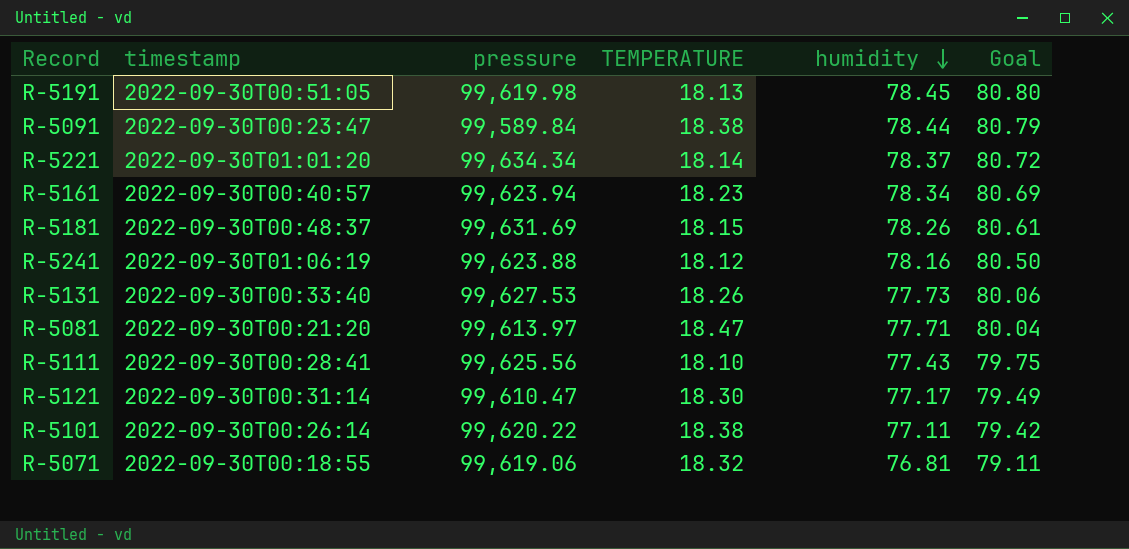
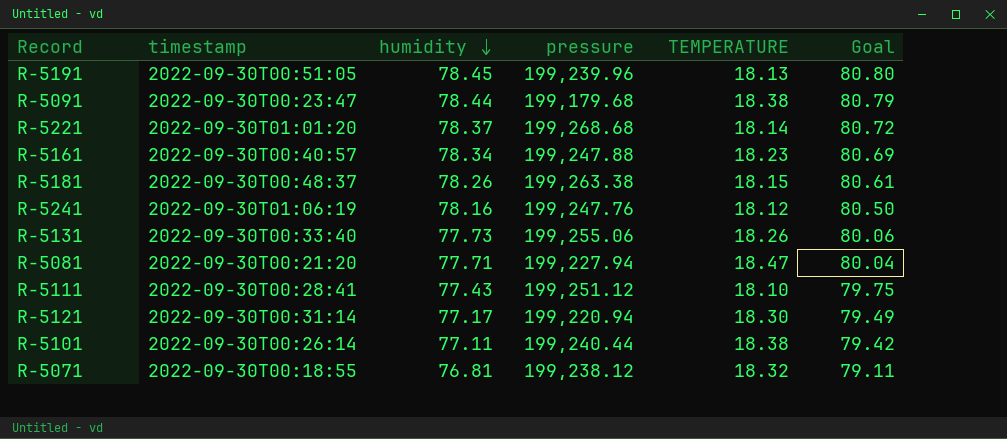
column humidity | position: 5 -> 3
R-5191 | pressure: 99,619.98 -> 199,239.96
R-5091 | pressure: 99,589.84 -> 199,179.68
R-5221 | pressure: 99,634.34 -> 199,268.68
R-5161 | pressure: 99,623.94 -> 199,247.88
R-5181 | pressure: 99,631.69 -> 199,263.38
R-5241 | pressure: 99,623.88 -> 199,247.76
R-5131 | pressure: 99,627.53 -> 199,255.06
R-5081 | pressure: 99,613.97 -> 199,227.94
R-5111 | pressure: 99,625.56 -> 199,251.12
R-5121 | pressure: 99,610.47 -> 199,220.94
R-5101 | pressure: 99,620.22 -> 199,240.44
R-5071 | pressure: 99,619.06 -> 199,238.12

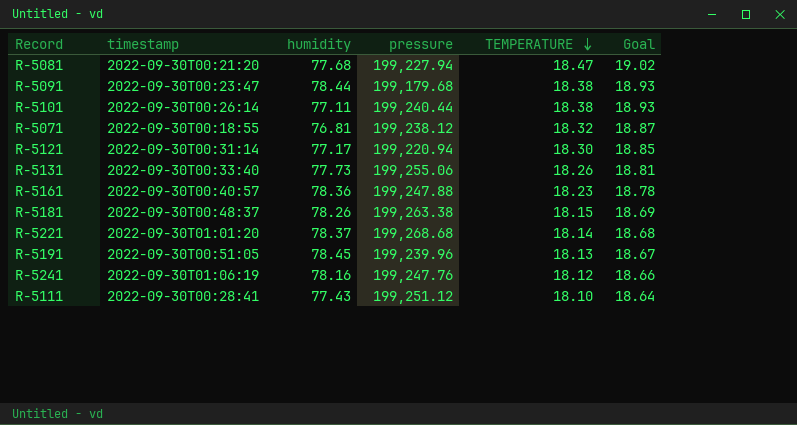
row order: humidity descending -> TEMPERATURE descending
column Goal | formula: [humidity] * 1.03 -> [TEMPERATURE] * 1.03
R-5081 | humidity: 77.71 -> 77.68
R-5161 | humidity: 78.34 -> 78.36

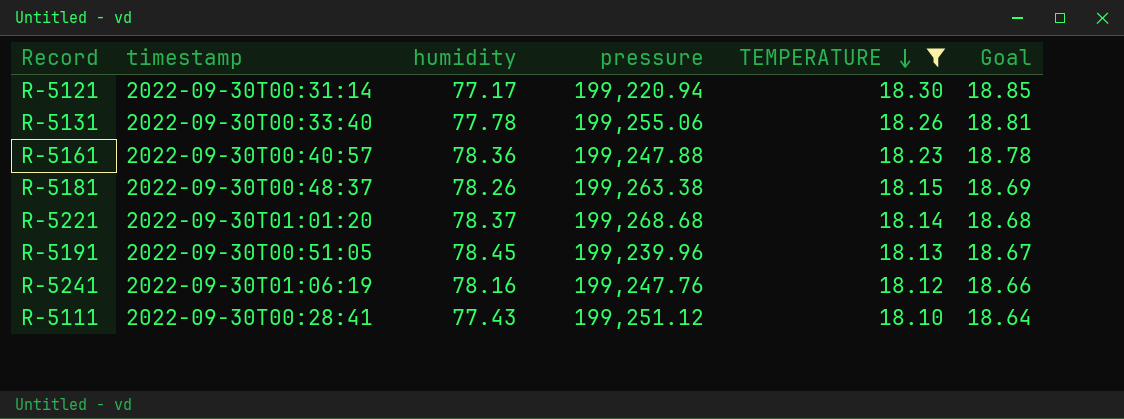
filter: none -> TEMPERATURE <= 18.30
R-5131 | humidity: 77.73 -> 77.78

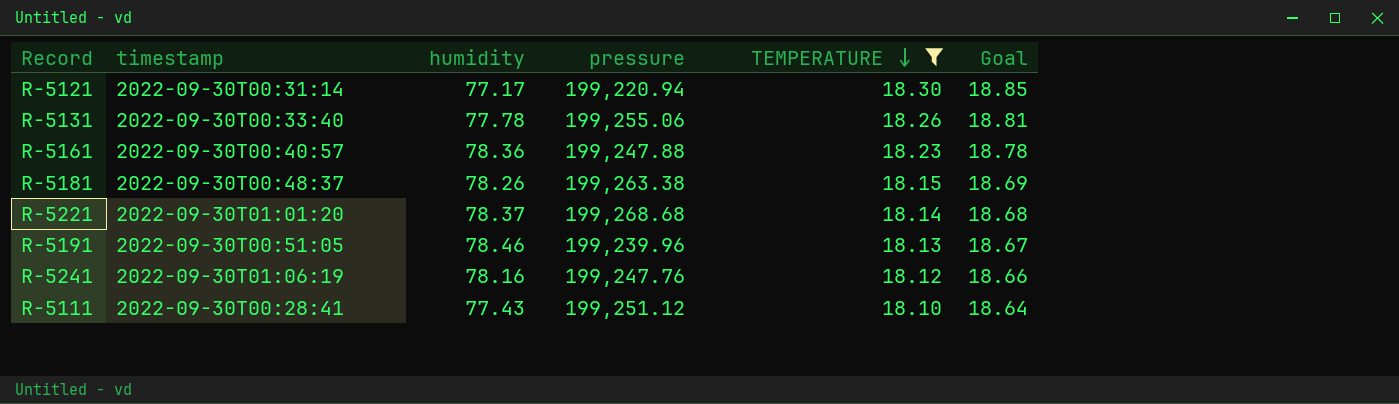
R-5191 | humidity: 78.45 -> 78.46

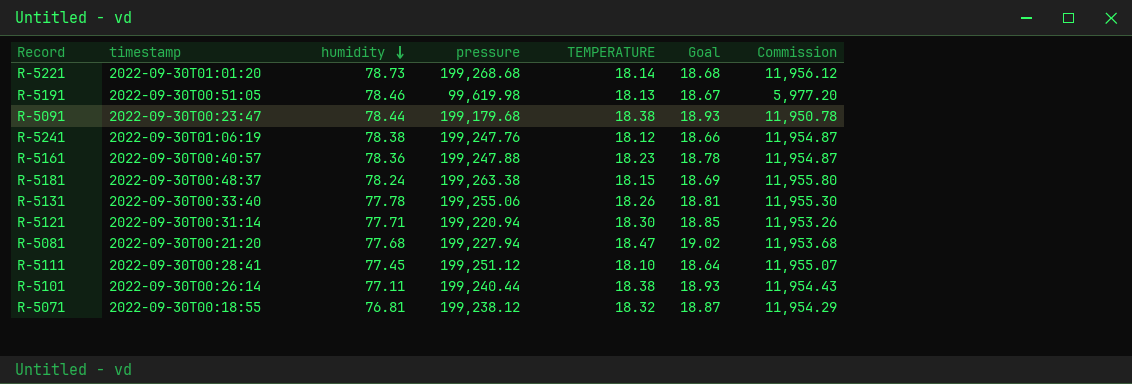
filter: TEMPERATURE <= 18.30 -> none
row order: TEMPERATURE descending -> humidity descending
column Commission | formula: none -> [pressure] * 0.06
R-5221 | humidity: 78.37 -> 78.73
R-5191 | pressure: 199,239.96 -> 99,619.98
R-5241 | humidity: 78.16 -> 78.38
R-5181 | humidity: 78.26 -> 78.24
R-5121 | humidity: 77.17 -> 77.71
R-5111 | humidity: 77.43 -> 77.45

